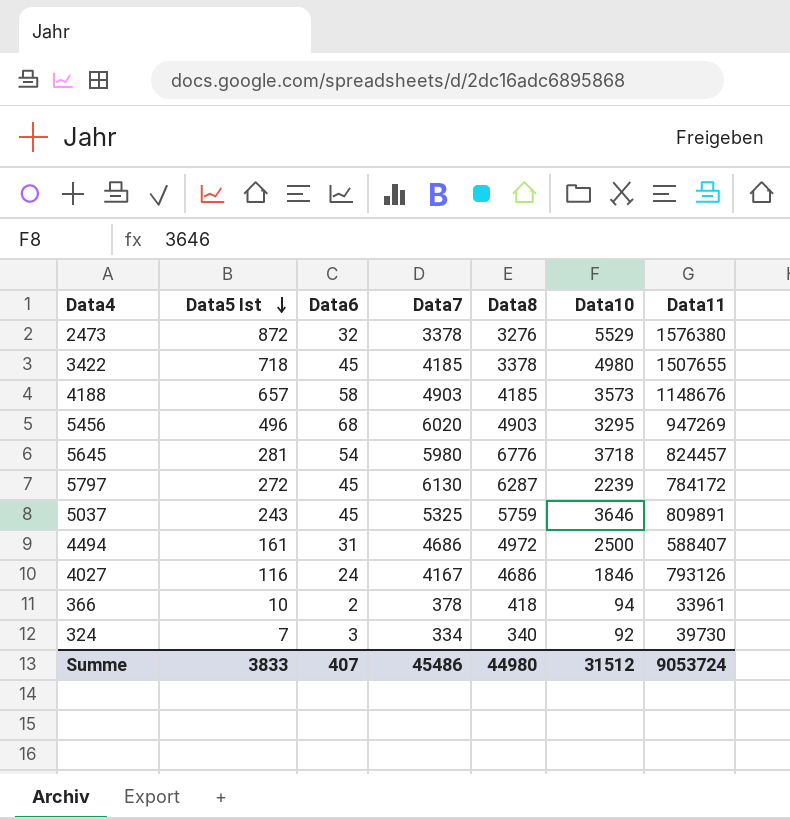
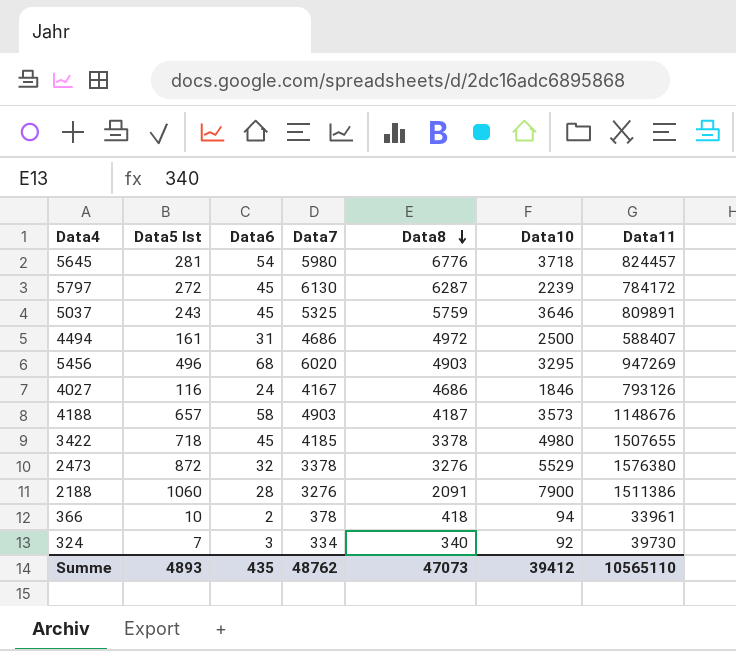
row order: Data5 Ist descending -> Data8 descending
4188 | Data8: 4185 -> 4187
row 2188: none -> 1060 | 28 | 3276 | 2091 | 7900 | 1511386
Summe | Data5 Ist: 3833 -> 4893
Summe | Data6: 407 -> 435
Summe | Data7: 45486 -> 48762
Summe | Data8: 44980 -> 47073
Summe | Data10: 31512 -> 39412
Summe | Data11: 9053724 -> 10565110

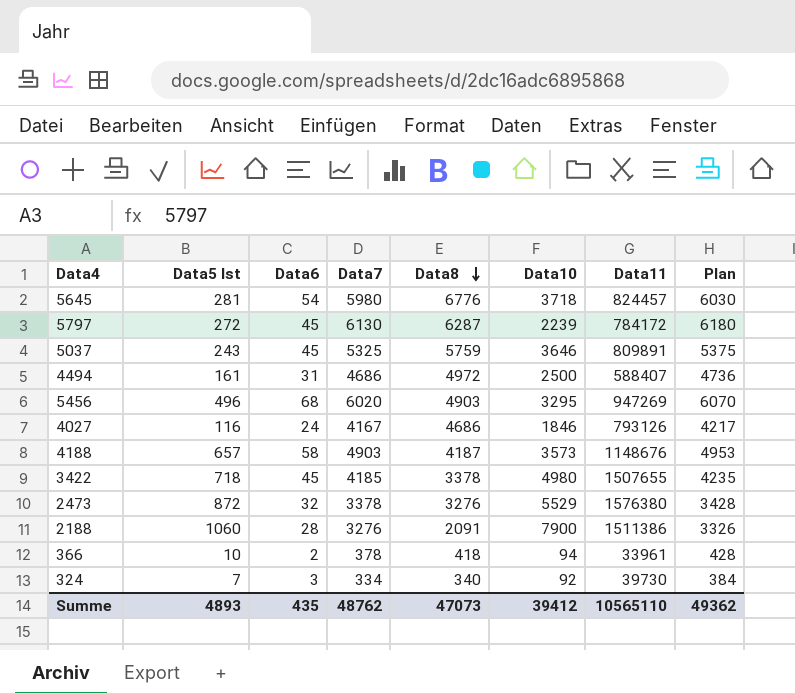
column Plan | formula: none -> [Data7] + 50

